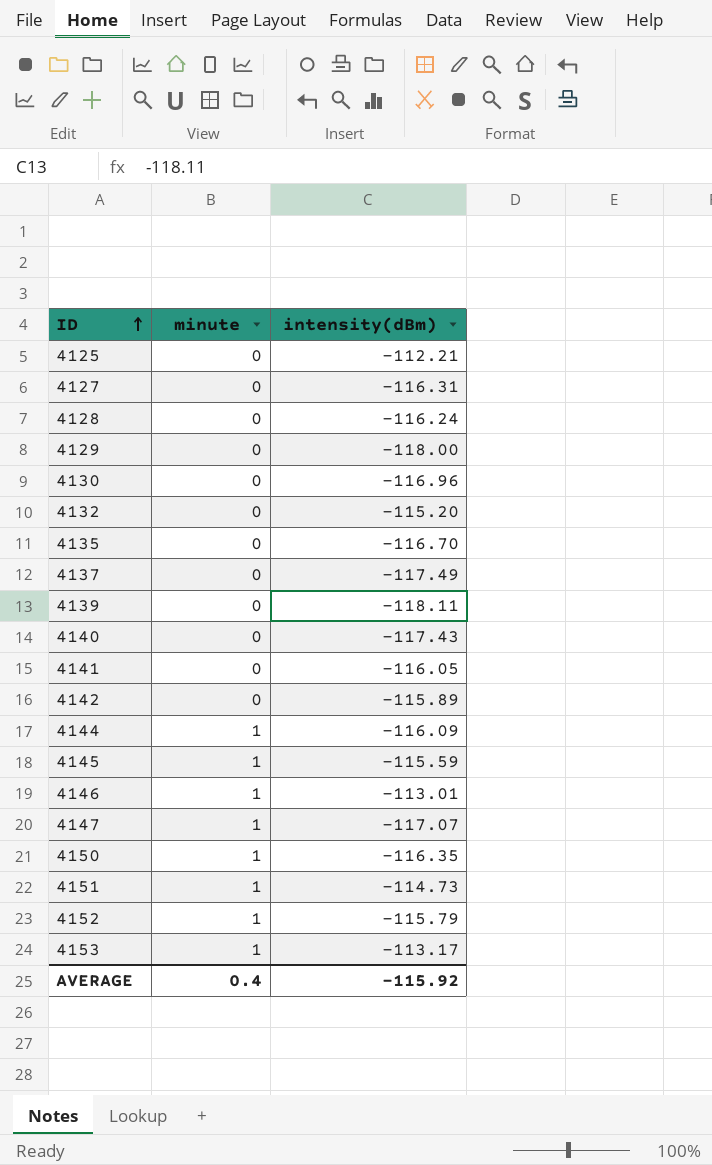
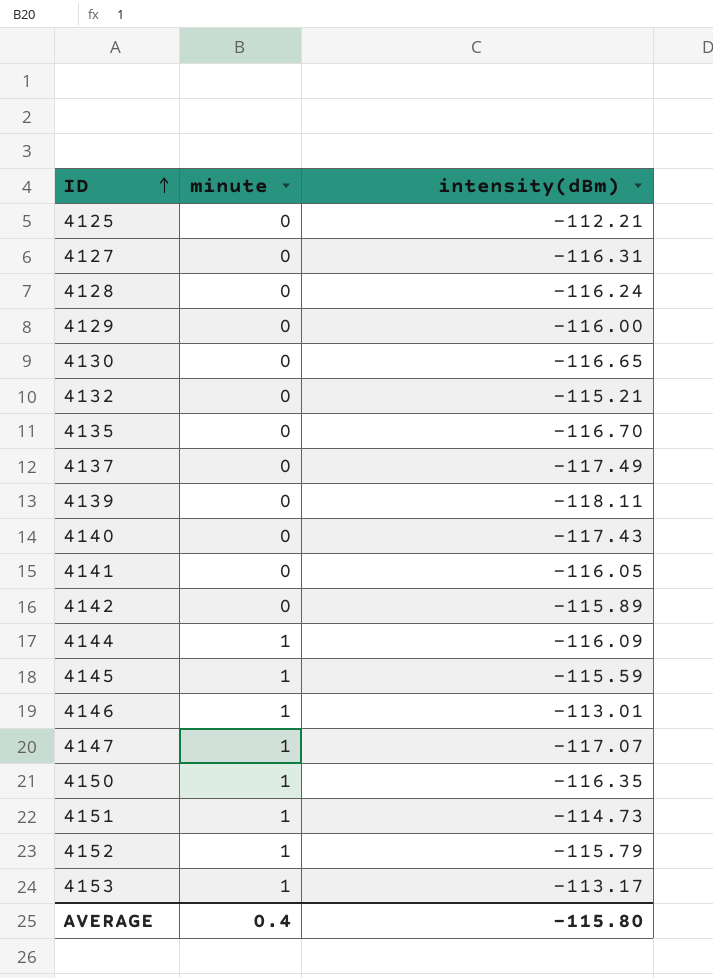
4129 | intensity(dBm): -118.00 -> -116.00
4130 | intensity(dBm): -116.96 -> -116.65
4132 | intensity(dBm): -115.20 -> -115.21
AVERAGE | intensity(dBm): -115.92 -> -115.80

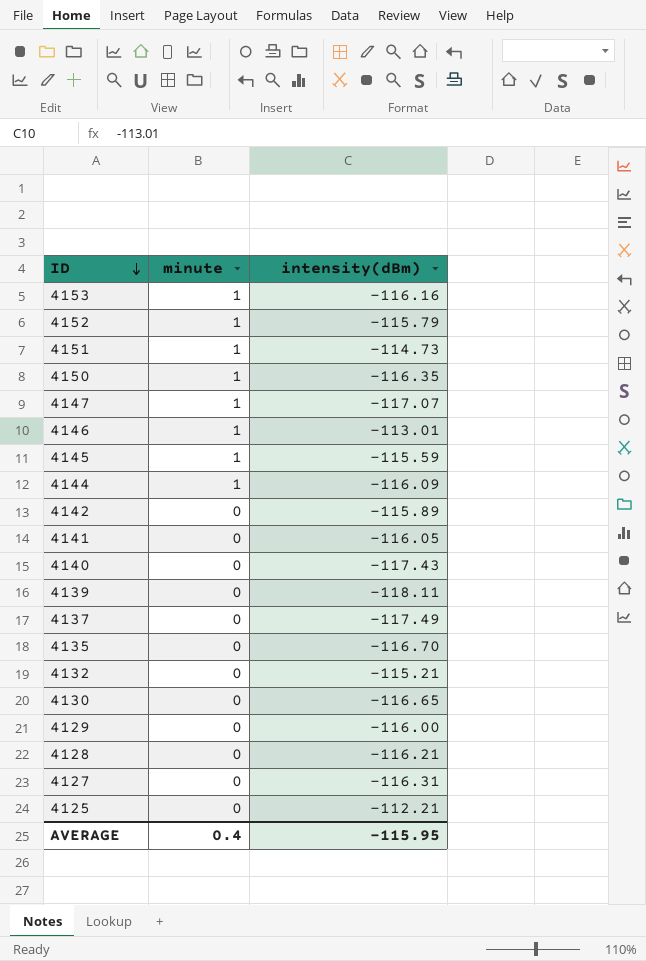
row order: ID ascending -> ID descending
4153 | intensity(dBm): -113.17 -> -116.16
4128 | intensity(dBm): -116.24 -> -116.21
AVERAGE | intensity(dBm): -115.80 -> -115.95

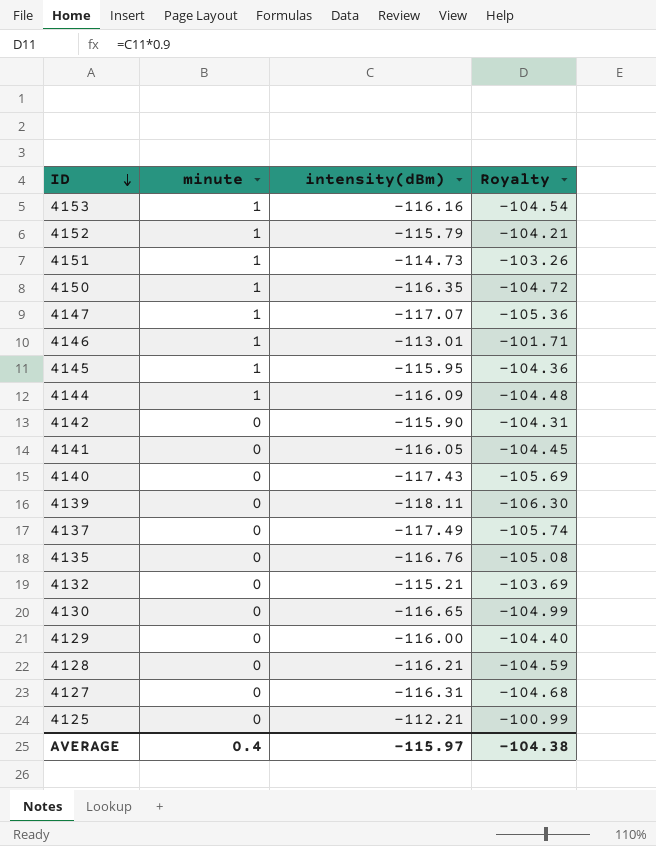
column Royalty | formula: none -> [intensity(dBm)] * 0.9
4145 | intensity(dBm): -115.59 -> -115.95
4142 | intensity(dBm): -115.89 -> -115.90
4135 | intensity(dBm): -116.70 -> -116.76
AVERAGE | intensity(dBm): -115.95 -> -115.97

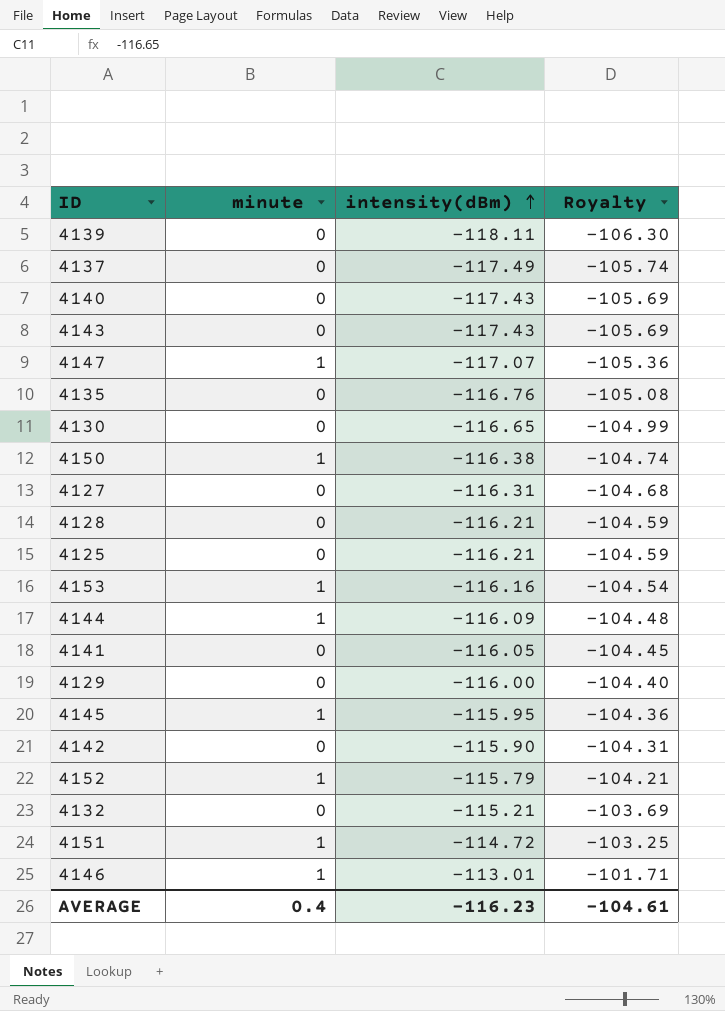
row order: ID descending -> intensity(dBm) ascending
row 4143: none -> 0 | -117.43 | -105.69
4150 | intensity(dBm): -116.35 -> -116.38
4150 | Royalty: -104.72 -> -104.74
4125 | intensity(dBm): -112.21 -> -116.21
4125 | Royalty: -100.99 -> -104.59
4151 | intensity(dBm): -114.73 -> -114.72
4151 | Royalty: -103.26 -> -103.25
AVERAGE | intensity(dBm): -115.97 -> -116.23
AVERAGE | Royalty: -104.38 -> -104.61

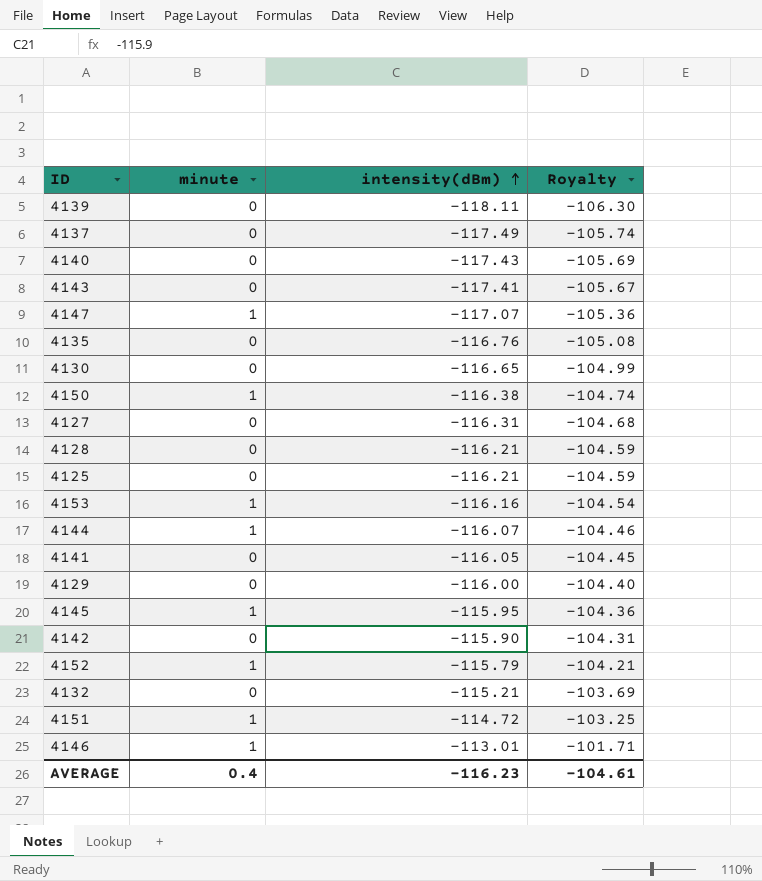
4143 | intensity(dBm): -117.43 -> -117.41
4143 | Royalty: -105.69 -> -105.67
4144 | intensity(dBm): -116.09 -> -116.07
4144 | Royalty: -104.48 -> -104.46

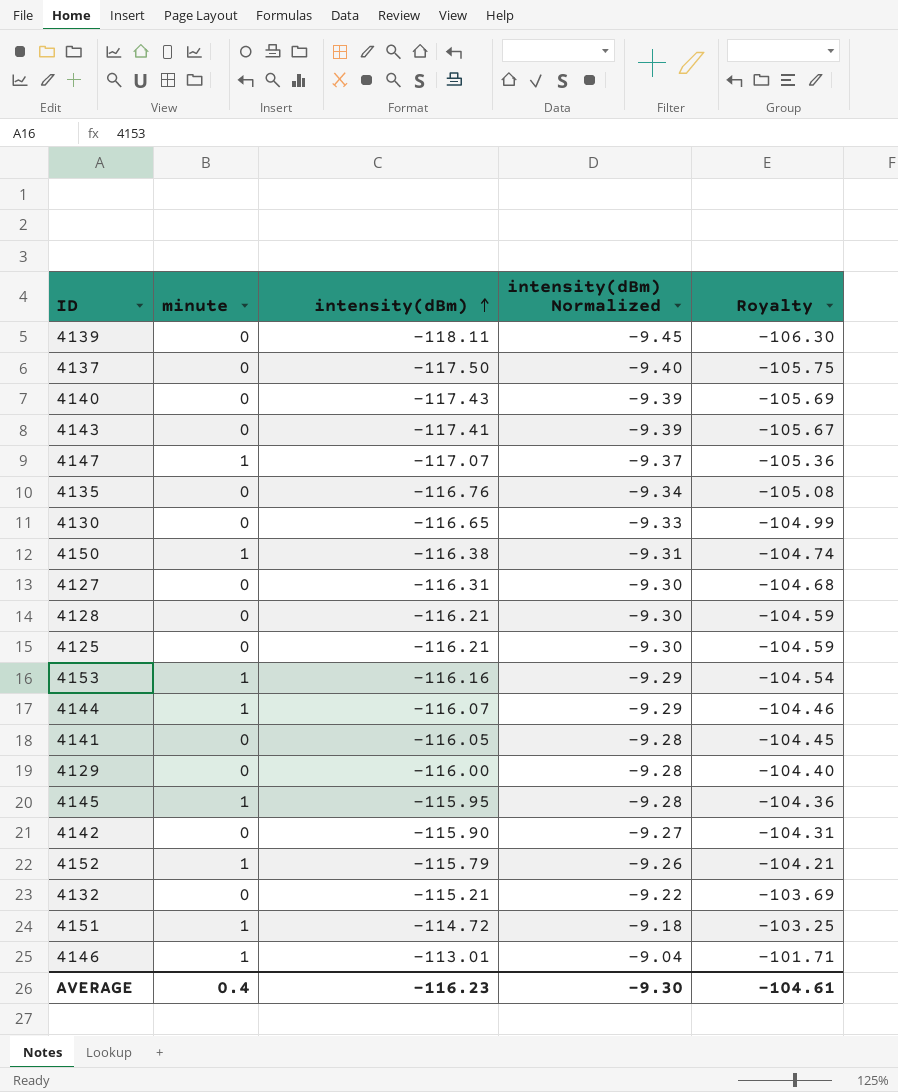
column intensity(dBm) Normalized | formula: none -> [intensity(dBm)] * 0.08
4137 | intensity(dBm): -117.49 -> -117.50
4137 | Royalty: -105.74 -> -105.75

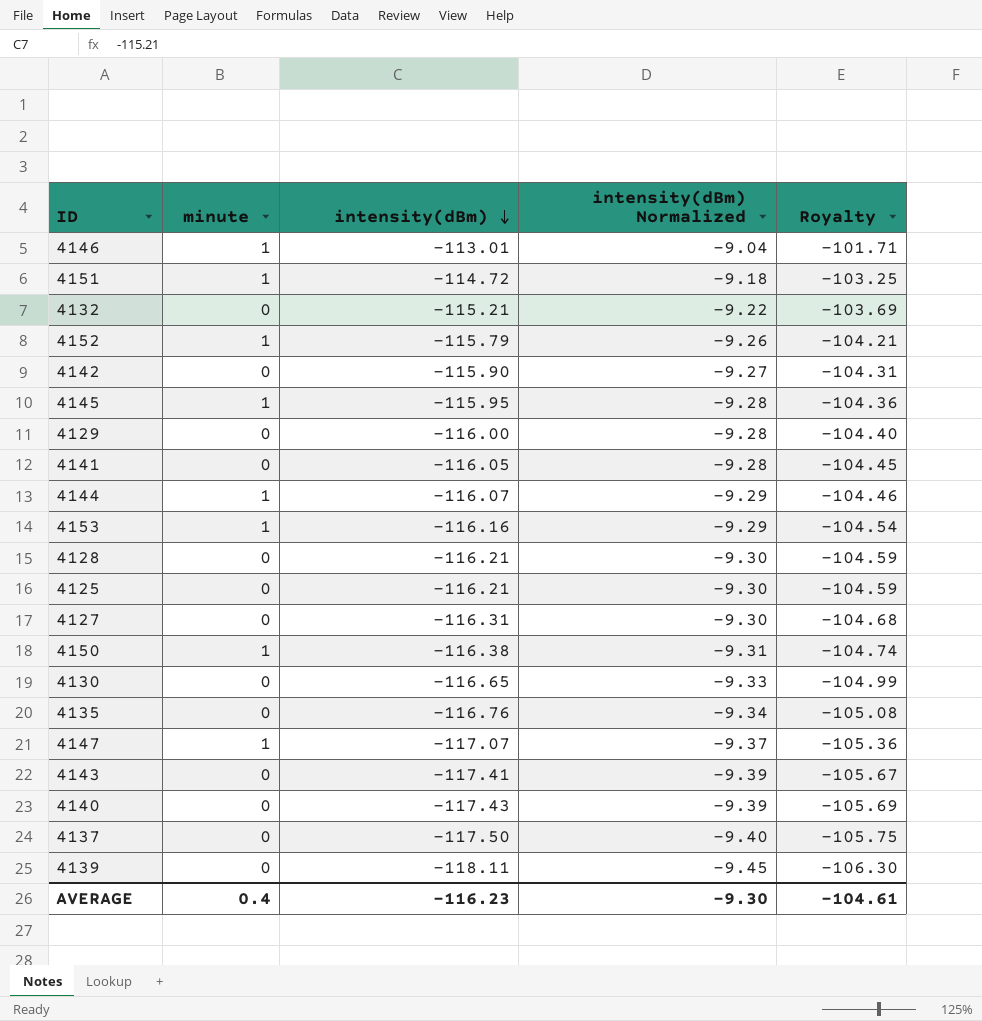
row order: intensity(dBm) ascending -> intensity(dBm) descending

